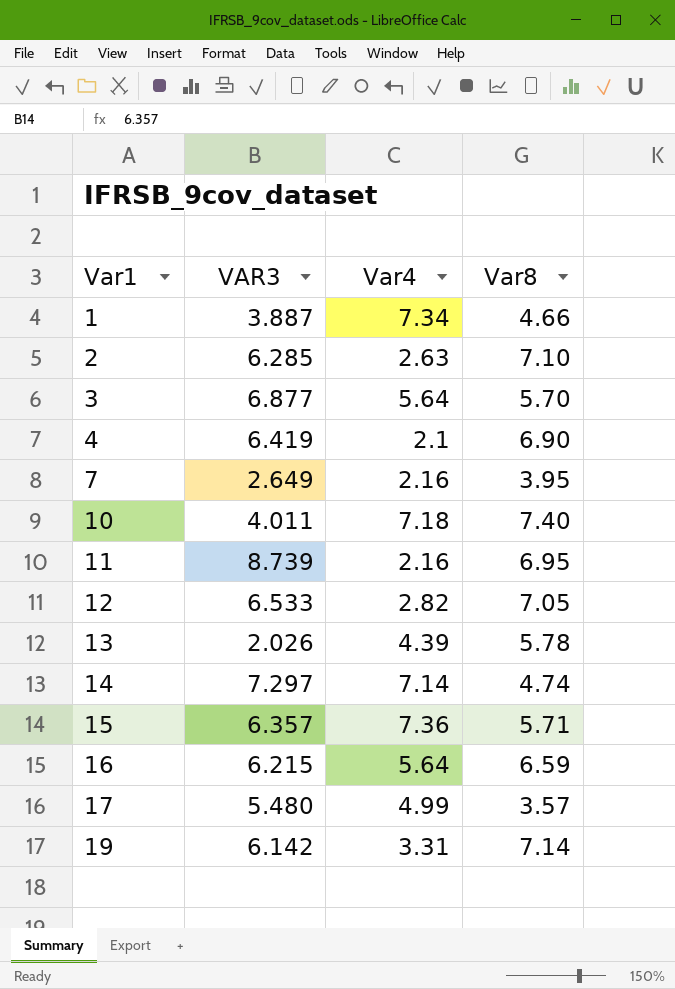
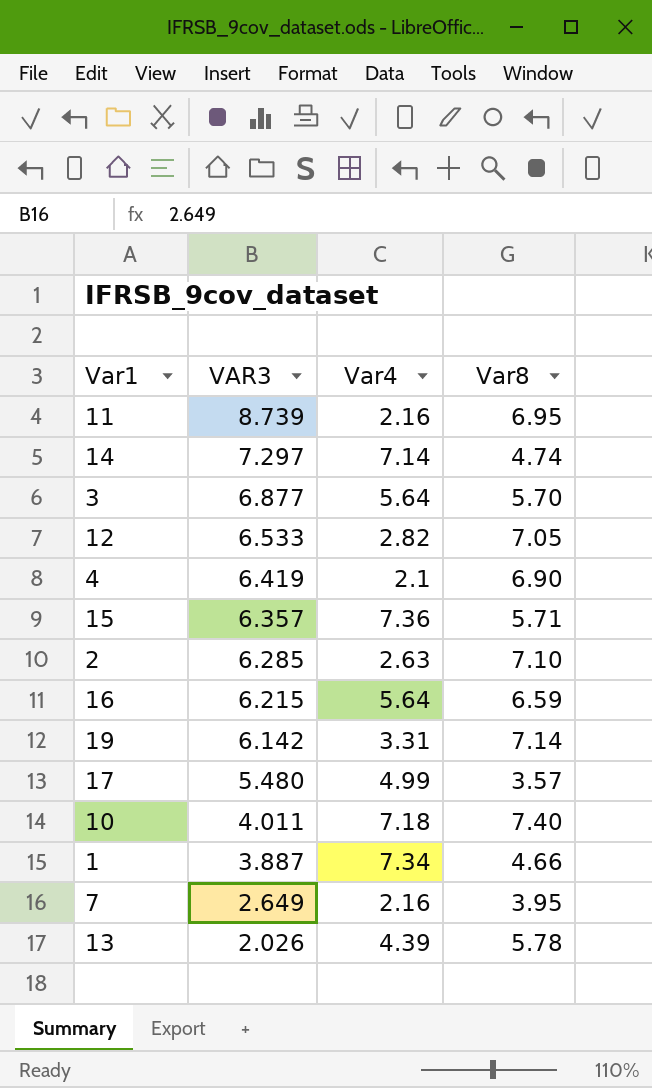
row order: Var1 ascending -> VAR3 descending

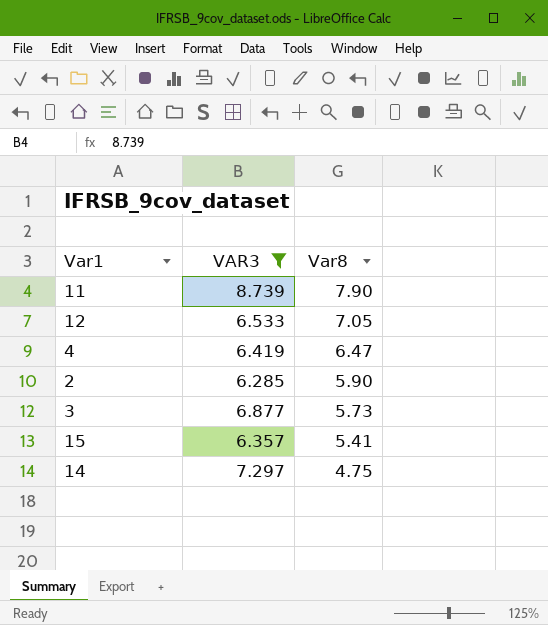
filter: none -> VAR3 >= 6.285
row order: VAR3 descending -> Var8 descending
column Var4 | position: 3 -> none
11 | Var8: 6.95 -> 7.90
4 | Var8: 6.90 -> 6.47
2 | Var8: 7.10 -> 5.90
3 | Var8: 5.70 -> 5.73
15 | Var8: 5.71 -> 5.41
14 | Var8: 4.74 -> 4.75

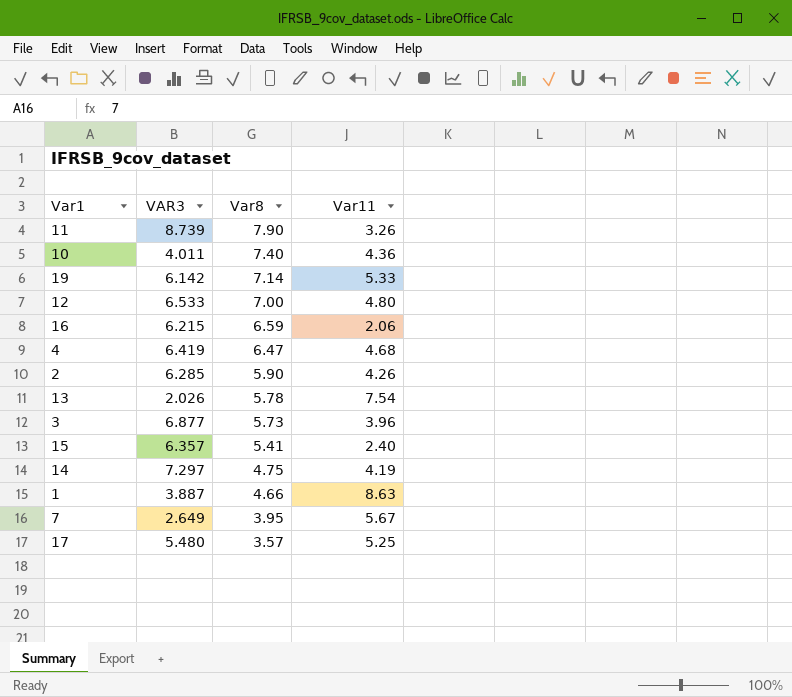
filter: VAR3 >= 6.285 -> none
column Var11 | position: none -> 4
12 | Var8: 7.05 -> 7.00

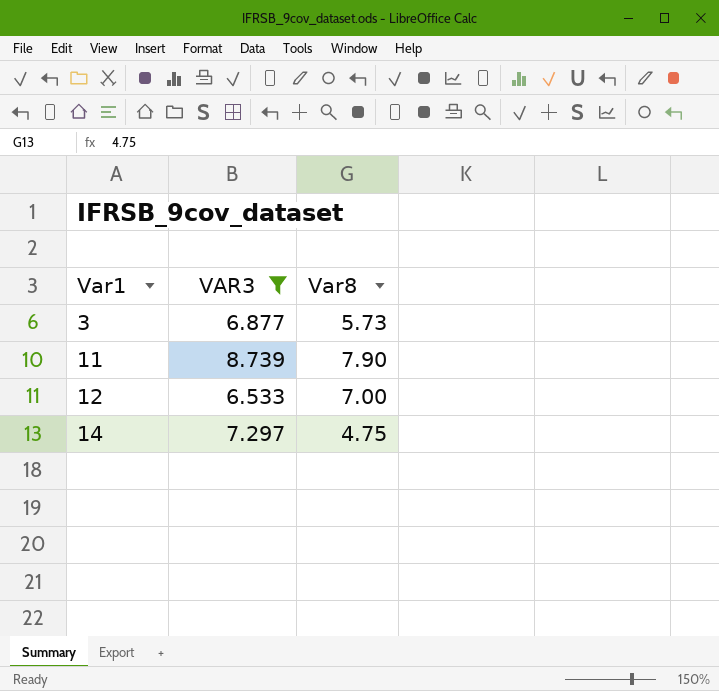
filter: none -> VAR3 >= 6.533
row order: Var8 descending -> Var1 ascending
column Var11 | position: 4 -> none

